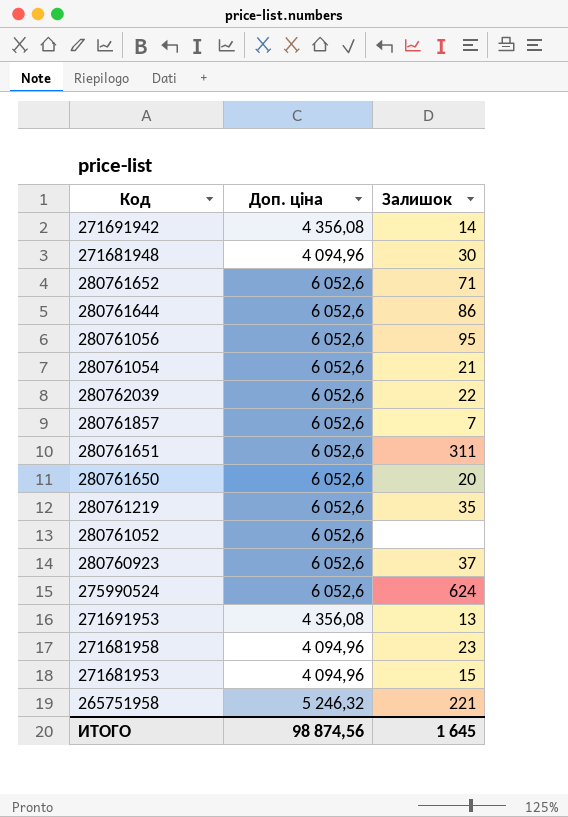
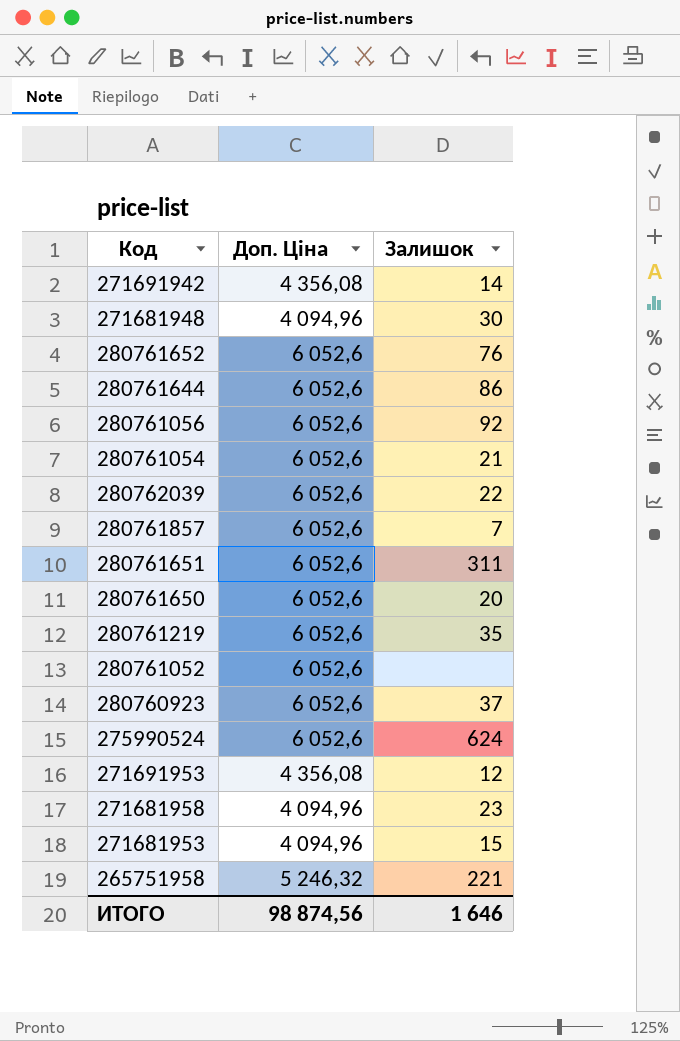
column name: Доп. ціна -> Доп. Ціна
280761652 | Залишок: 71 -> 76
280761056 | Залишок: 95 -> 92
271691953 | Залишок: 13 -> 12
ИТОГО | Залишок: 1 645 -> 1 646

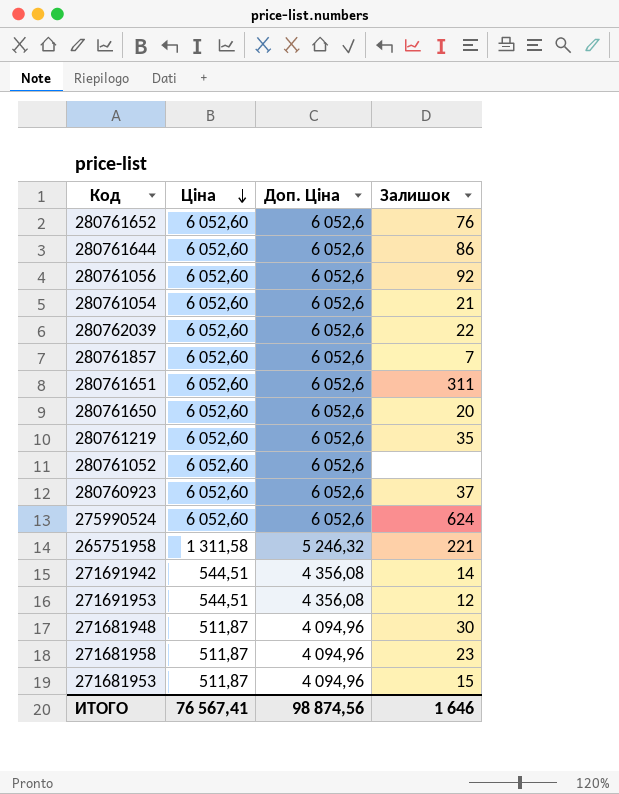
row order: none -> Ціна descending
column Ціна | position: none -> 2

